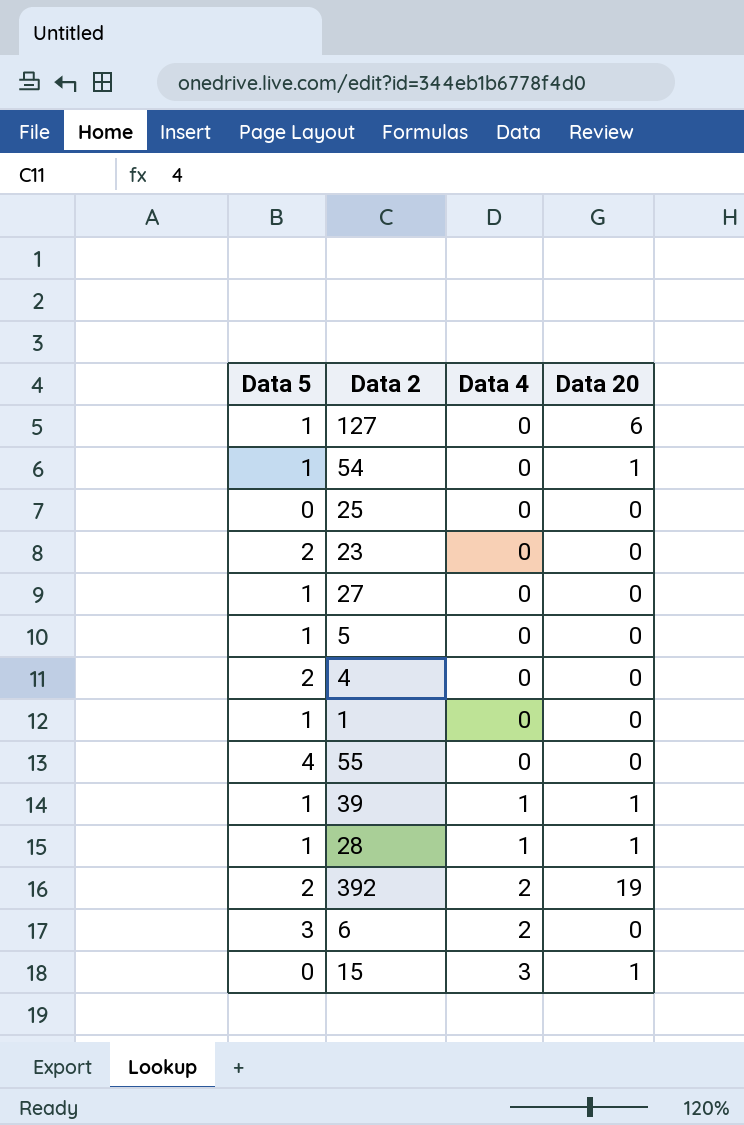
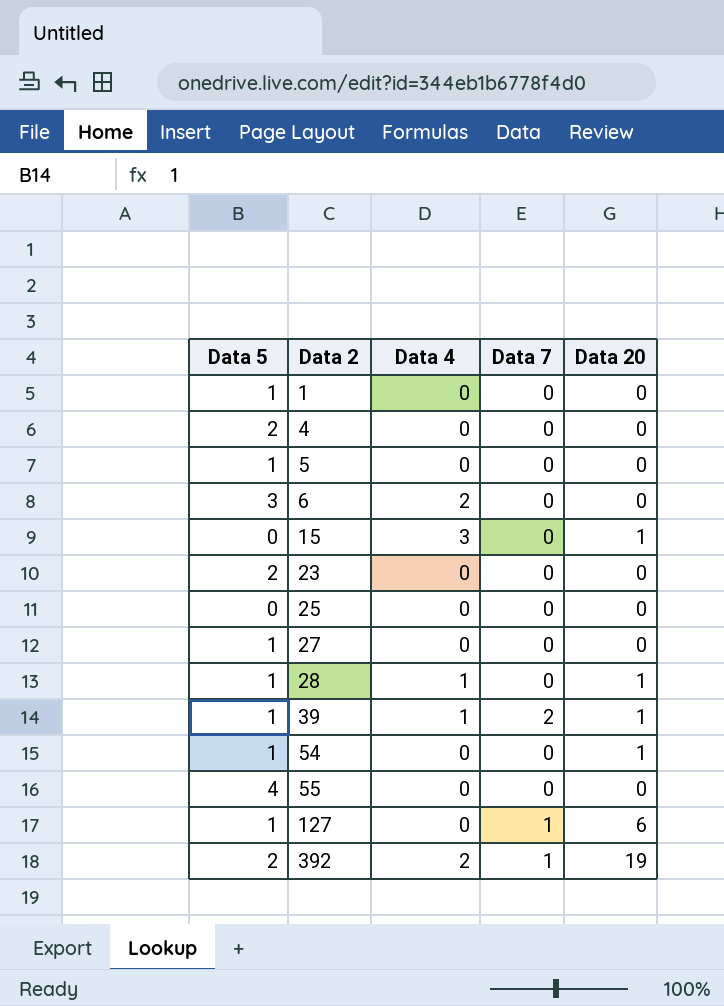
row order: Data 4 ascending -> Data 2 ascending
column Data 7 | position: none -> 4

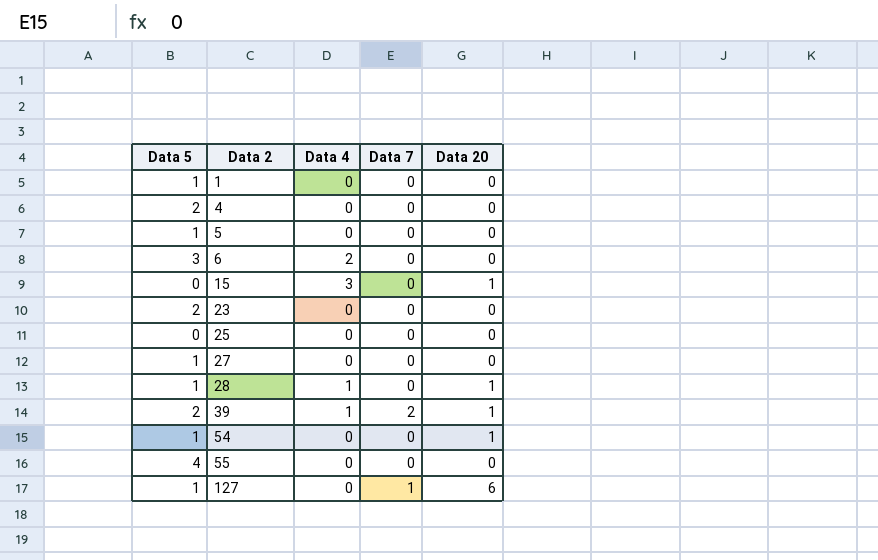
row 392: 2 | 2 | 1 | 19 -> none
39 | Data 5: 1 -> 2

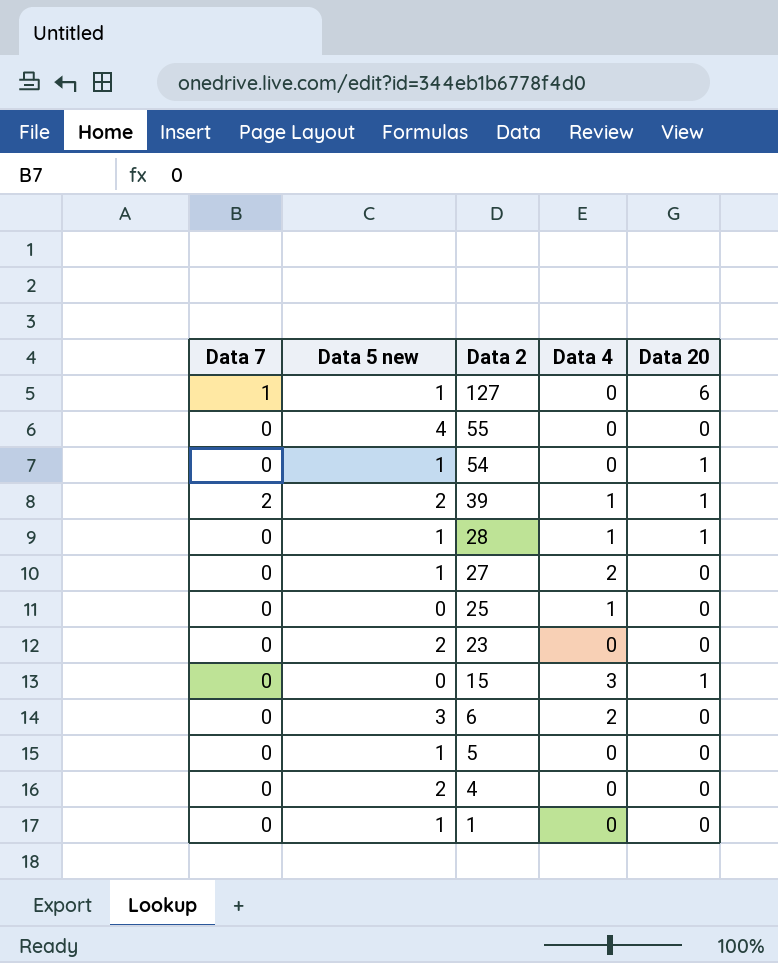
row order: Data 2 ascending -> Data 2 descending
column Data 7 | position: 4 -> 1
column name: Data 5 -> Data 5 new
27 | Data 4: 0 -> 2
25 | Data 4: 0 -> 1

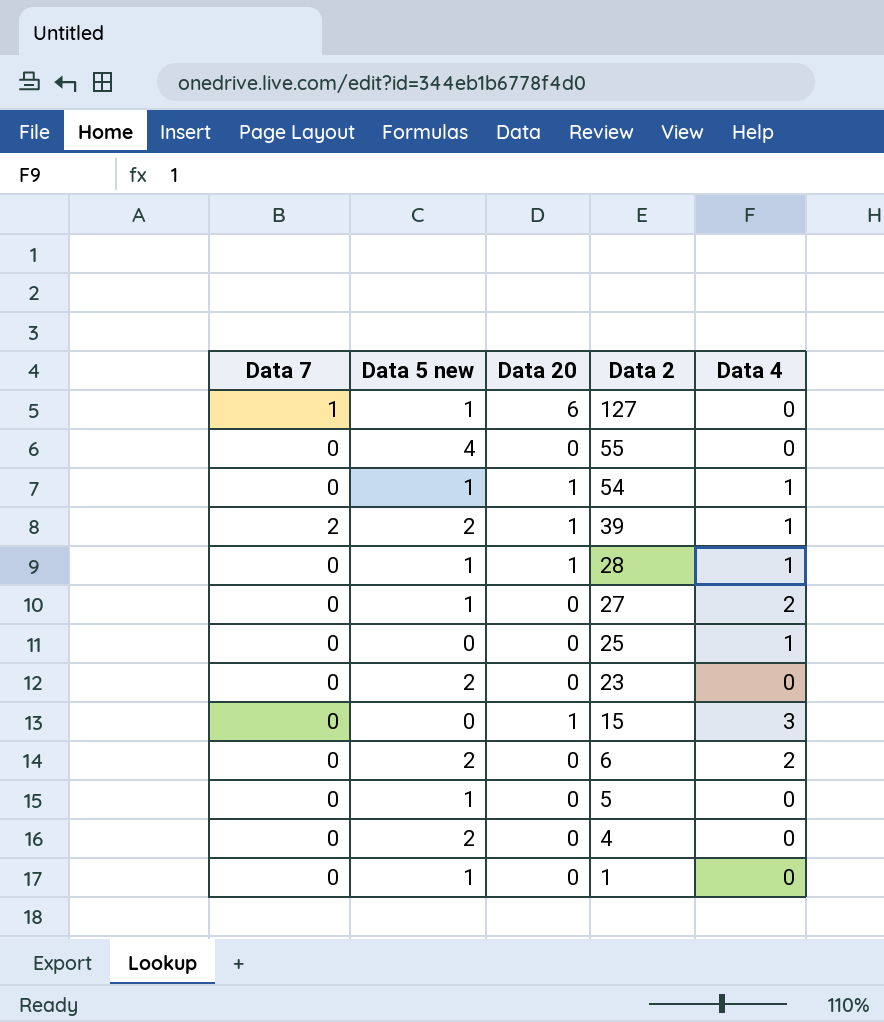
column Data 20 | position: 5 -> 3
54 | Data 4: 0 -> 1
6 | Data 5 new: 3 -> 2

